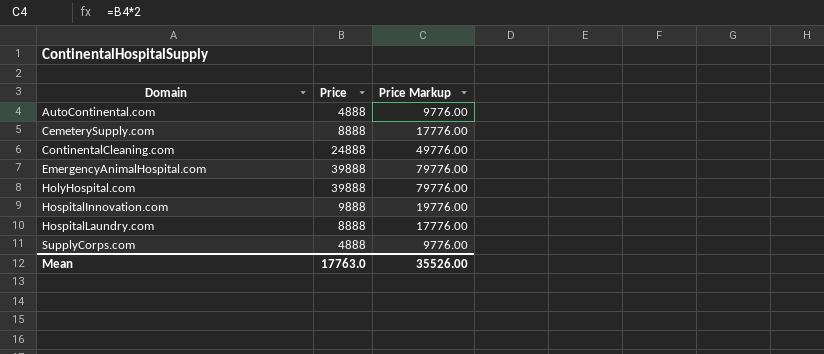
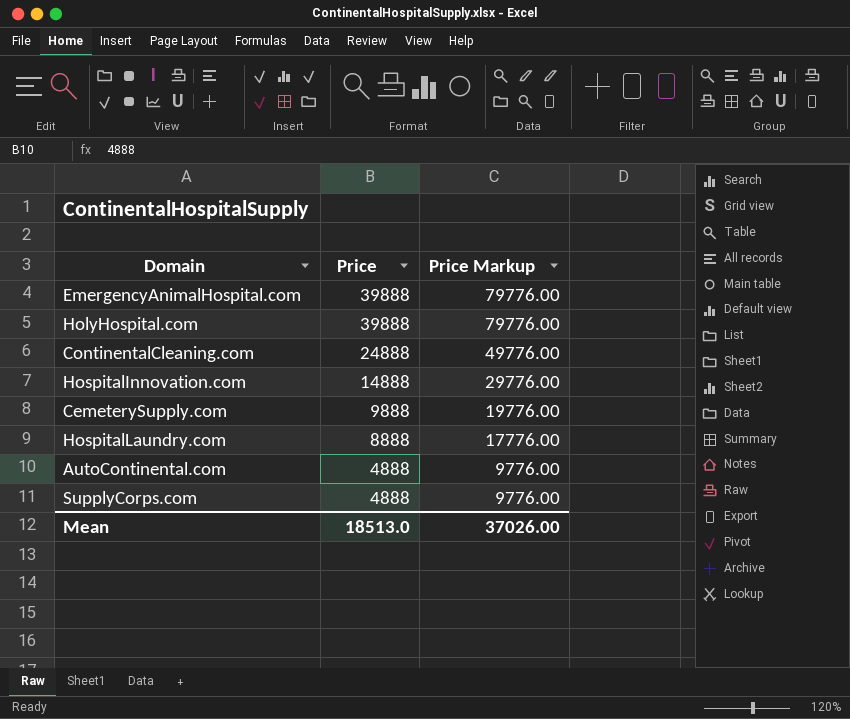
row order: Domain ascending -> Price descending
HospitalInnovation.com | Price: 9888 -> 14888
HospitalInnovation.com | Price Markup: 19776.00 -> 29776.00
CemeterySupply.com | Price: 8888 -> 9888
CemeterySupply.com | Price Markup: 17776.00 -> 19776.00
Mean | Price: 17763.0 -> 18513.0
Mean | Price Markup: 35526.00 -> 37026.00

